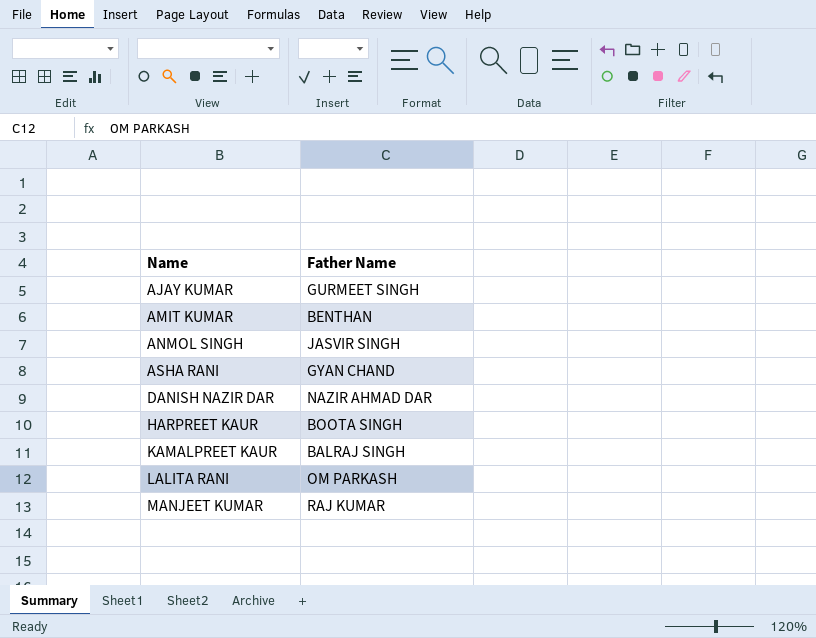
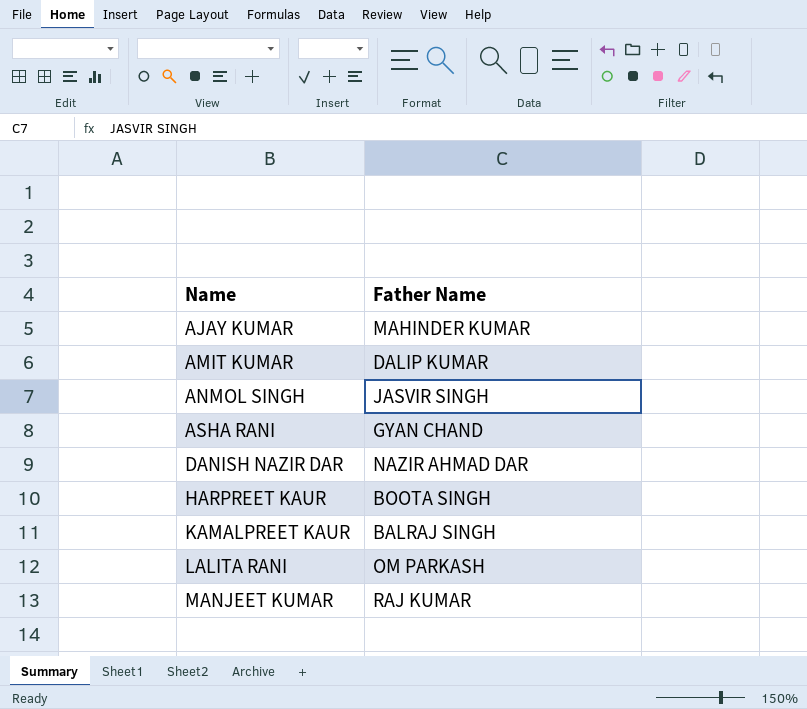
AJAY KUMAR | Father Name: GURMEET SINGH -> MAHINDER KUMAR
AMIT KUMAR | Father Name: BENTHAN -> DALIP KUMAR

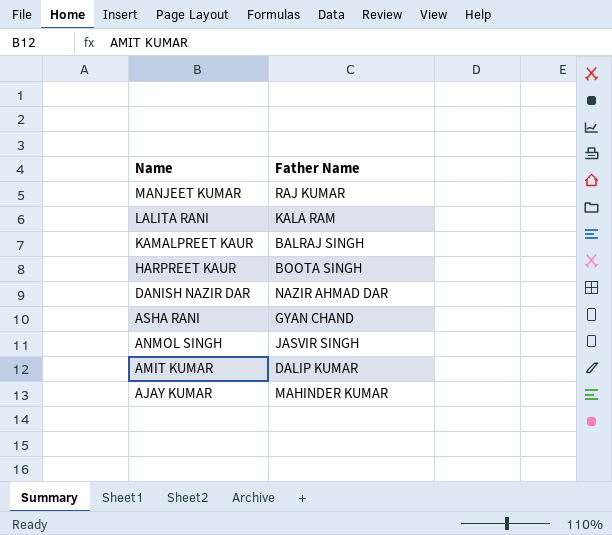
row order: Name ascending -> Name descending
LALITA RANI | Father Name: OM PARKASH -> KALA RAM

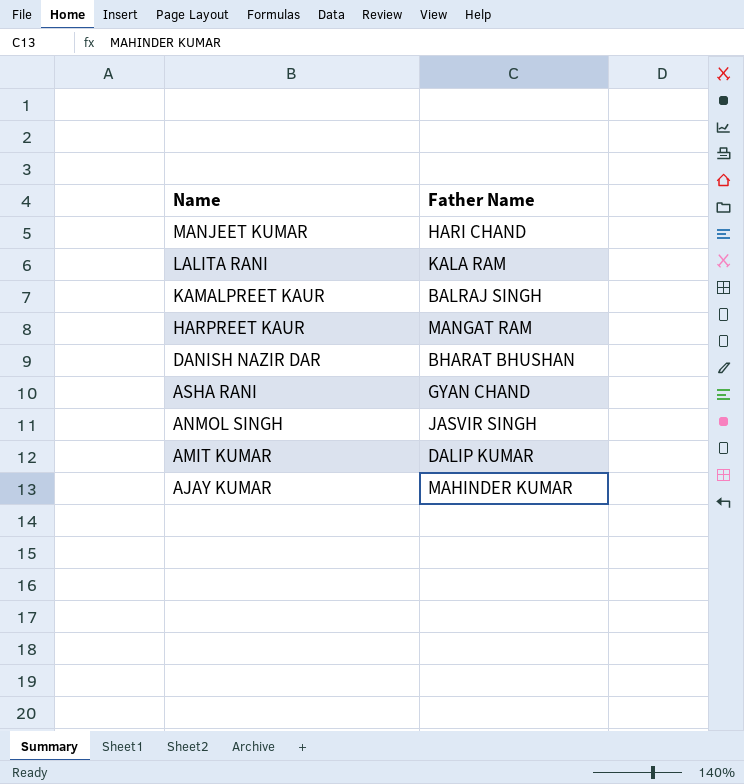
MANJEET KUMAR | Father Name: RAJ KUMAR -> HARI CHAND
HARPREET KAUR | Father Name: BOOTA SINGH -> MANGAT RAM
DANISH NAZIR DAR | Father Name: NAZIR AHMAD DAR -> BHARAT BHUSHAN

